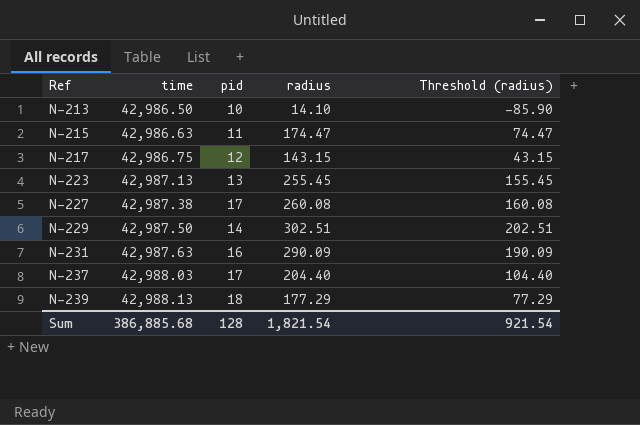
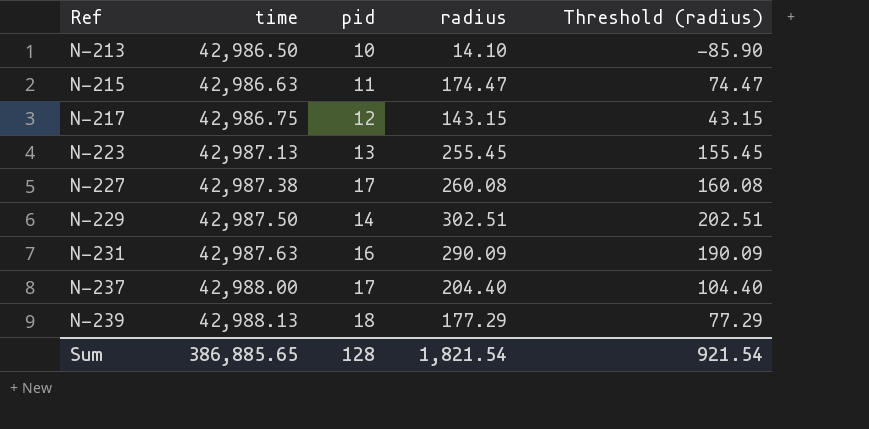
N-237 | time: 42,988.03 -> 42,988.00
Sum | time: 386,885.68 -> 386,885.65

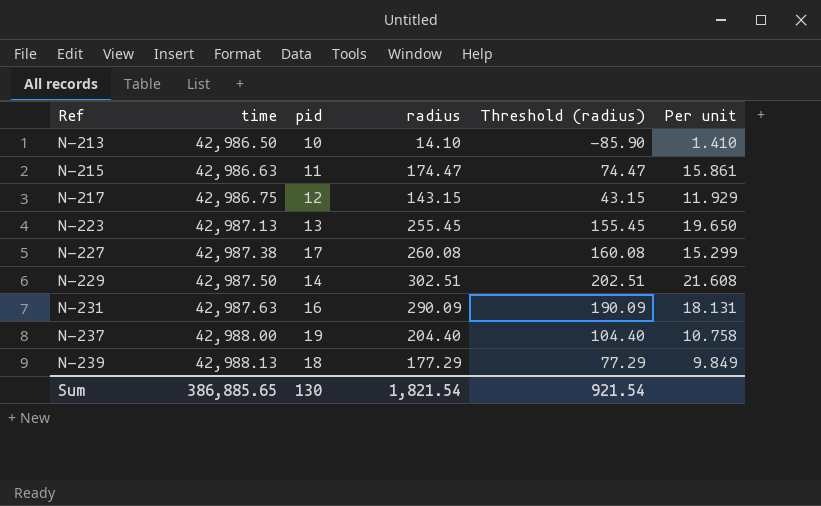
column Per unit | formula: none -> [radius] / [pid]
N-237 | pid: 17 -> 19
Sum | pid: 128 -> 130

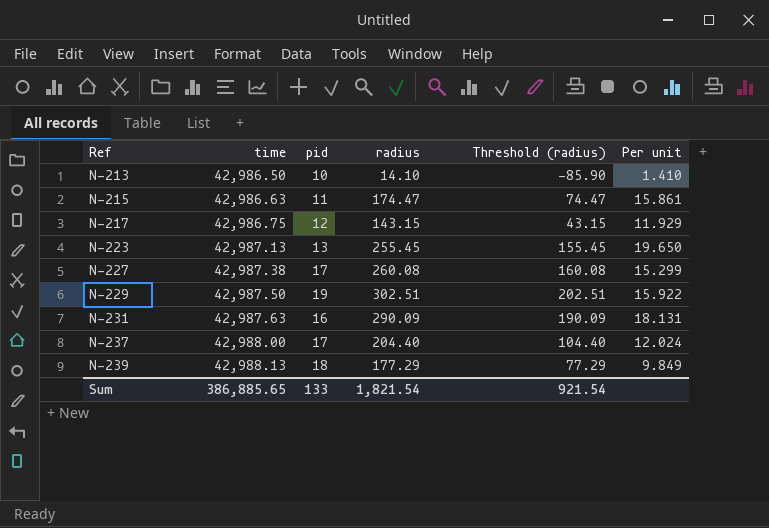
N-229 | pid: 14 -> 19
N-229 | Per unit: 21.608 -> 15.922
N-237 | pid: 19 -> 17
N-237 | Per unit: 10.758 -> 12.024
Sum | pid: 130 -> 133

